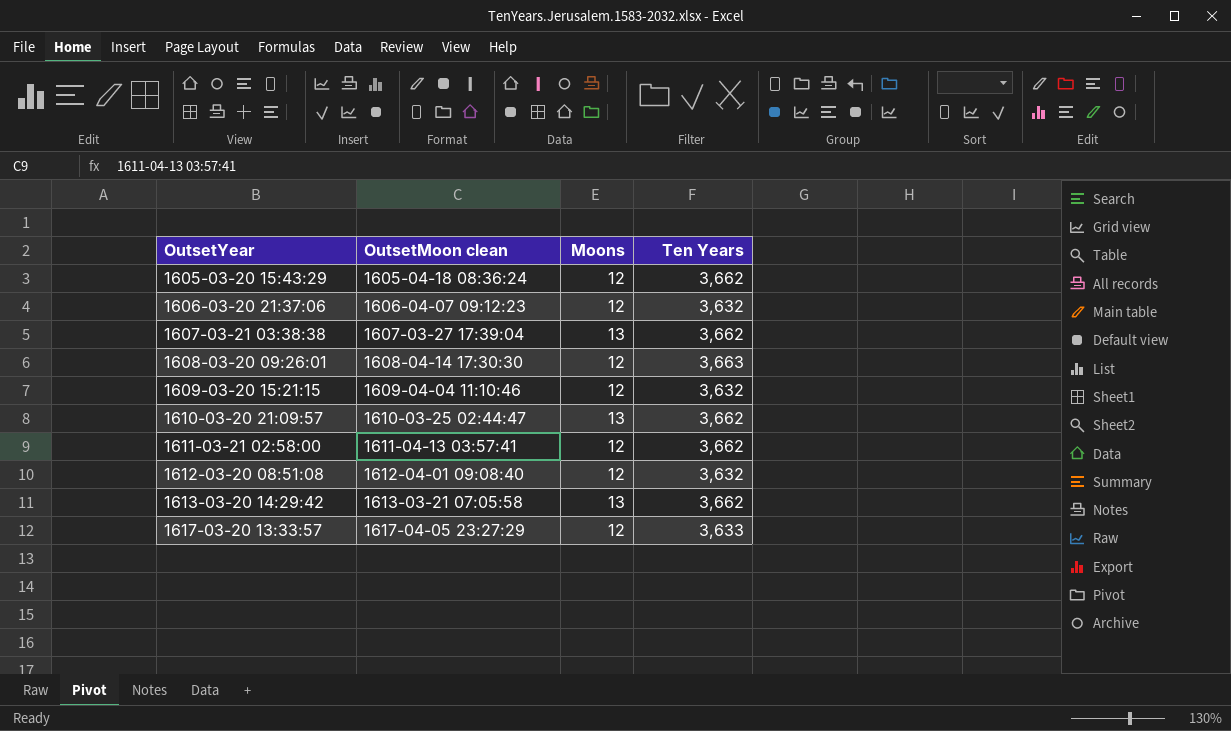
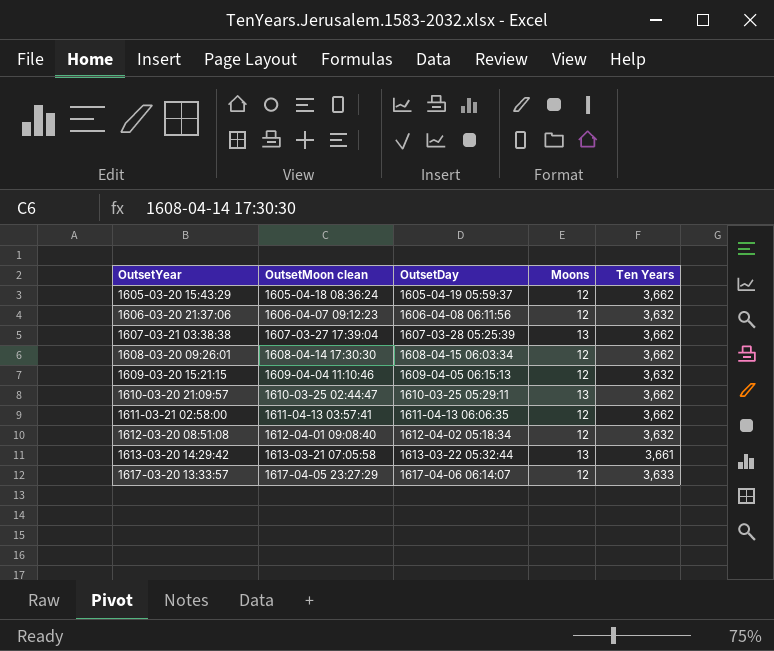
column OutsetDay | position: none -> 3
1608-03-20 09:26:01 | Ten Years: 3,663 -> 3,662
1613-03-20 14:29:42 | Ten Years: 3,662 -> 3,661

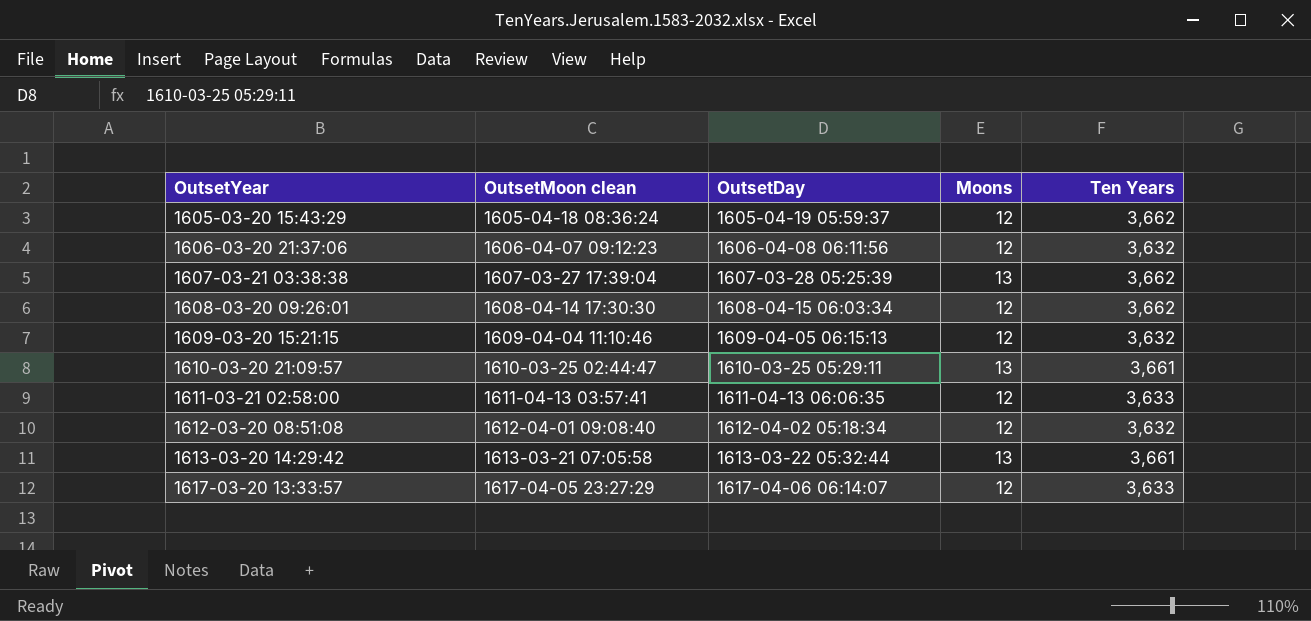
1610-03-20 21:09:57 | Ten Years: 3,662 -> 3,661
1611-03-21 02:58:00 | Ten Years: 3,662 -> 3,633

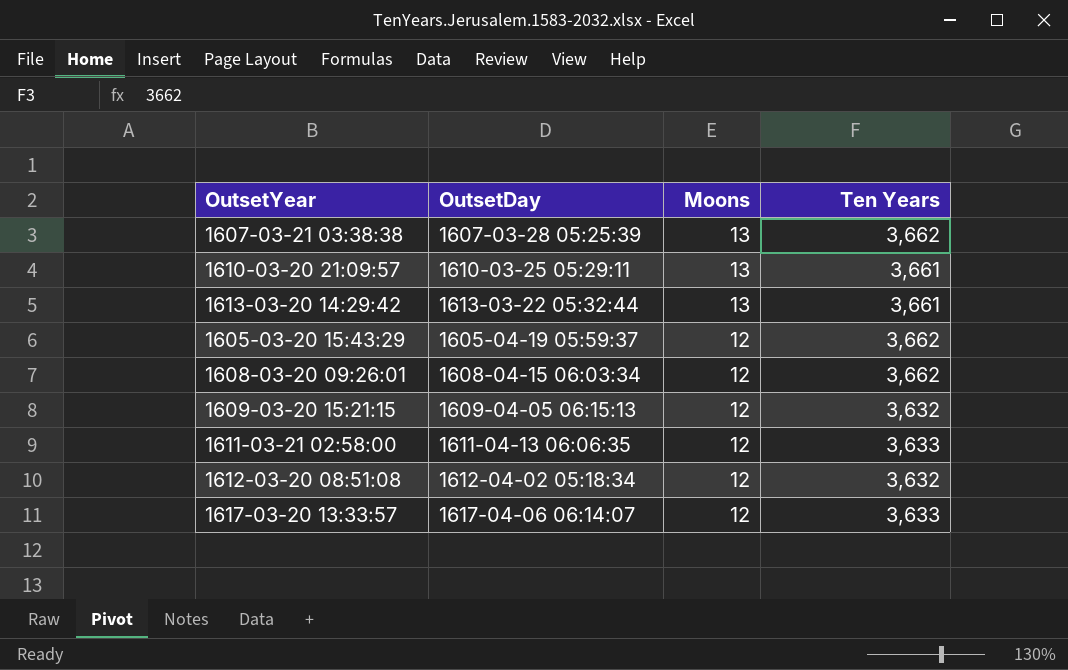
row order: OutsetYear ascending -> Moons descending
column OutsetMoon clean | position: 2 -> none
row 1606-03-20 21:37:06: 1606-04-07 09:12:23 | 1606-04-08 06:11:56 | 12 | 3,632 -> none

